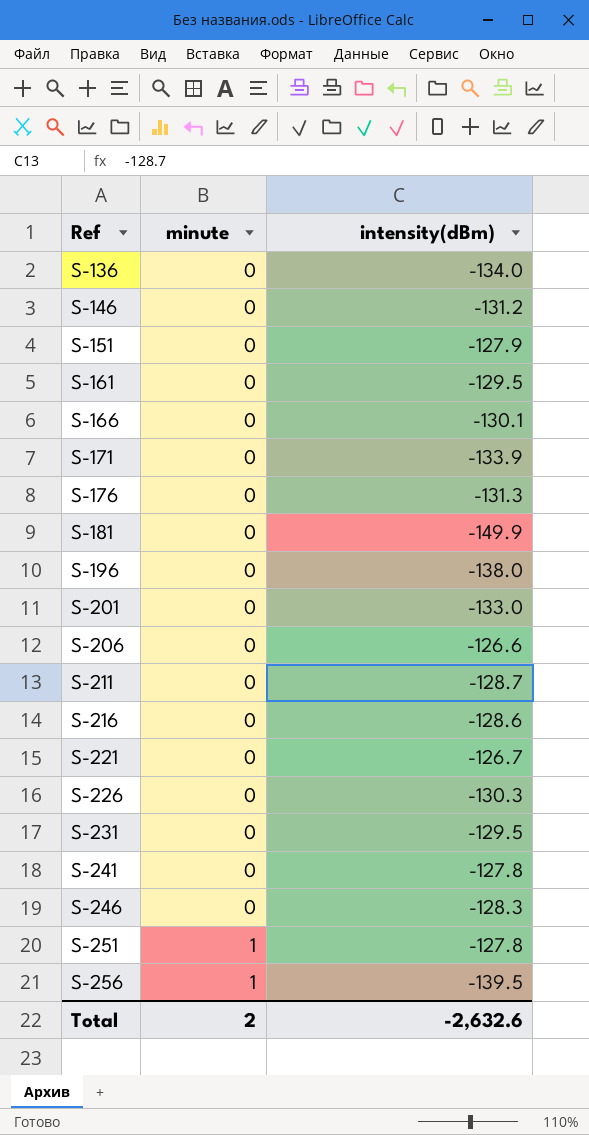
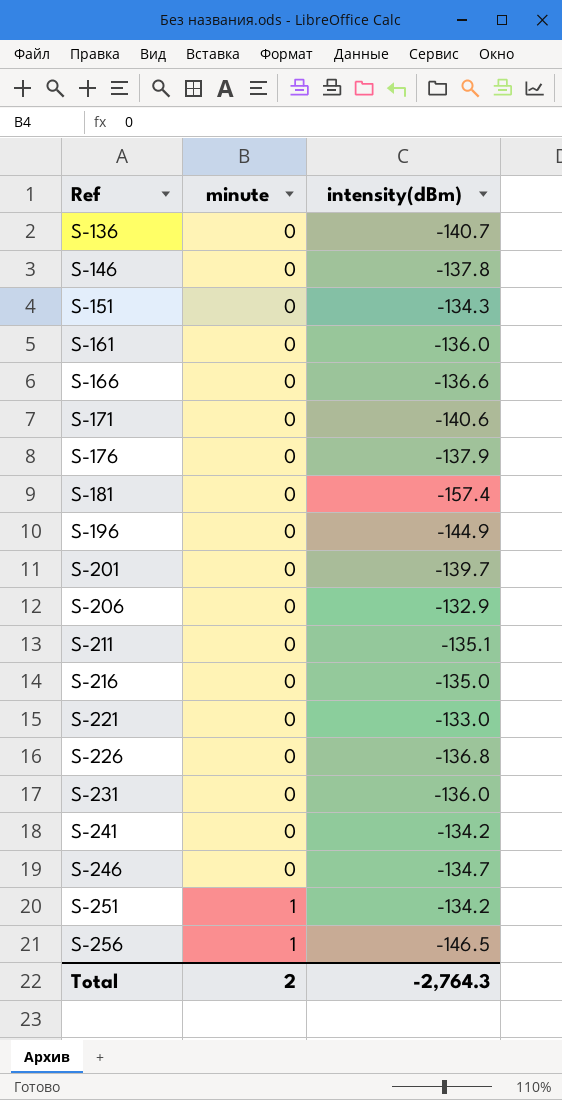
S-136 | intensity(dBm): -134.0 -> -140.7
S-146 | intensity(dBm): -131.2 -> -137.8
S-151 | intensity(dBm): -127.9 -> -134.3
S-161 | intensity(dBm): -129.5 -> -136.0
S-166 | intensity(dBm): -130.1 -> -136.6
S-171 | intensity(dBm): -133.9 -> -140.6
S-176 | intensity(dBm): -131.3 -> -137.9
S-181 | intensity(dBm): -149.9 -> -157.4
S-196 | intensity(dBm): -138.0 -> -144.9
S-201 | intensity(dBm): -133.0 -> -139.7
S-206 | intensity(dBm): -126.6 -> -132.9
S-211 | intensity(dBm): -128.7 -> -135.1
S-216 | intensity(dBm): -128.6 -> -135.0
S-221 | intensity(dBm): -126.7 -> -133.0
S-226 | intensity(dBm): -130.3 -> -136.8
S-231 | intensity(dBm): -129.5 -> -136.0
S-241 | intensity(dBm): -127.8 -> -134.2
S-246 | intensity(dBm): -128.3 -> -134.7
S-251 | intensity(dBm): -127.8 -> -134.2
S-256 | intensity(dBm): -139.5 -> -146.5
Total | intensity(dBm): -2,632.6 -> -2,764.3

